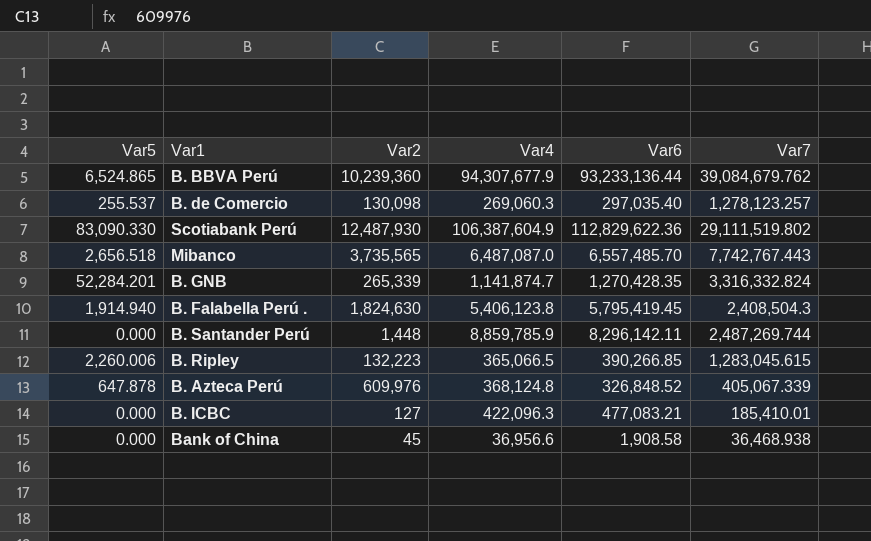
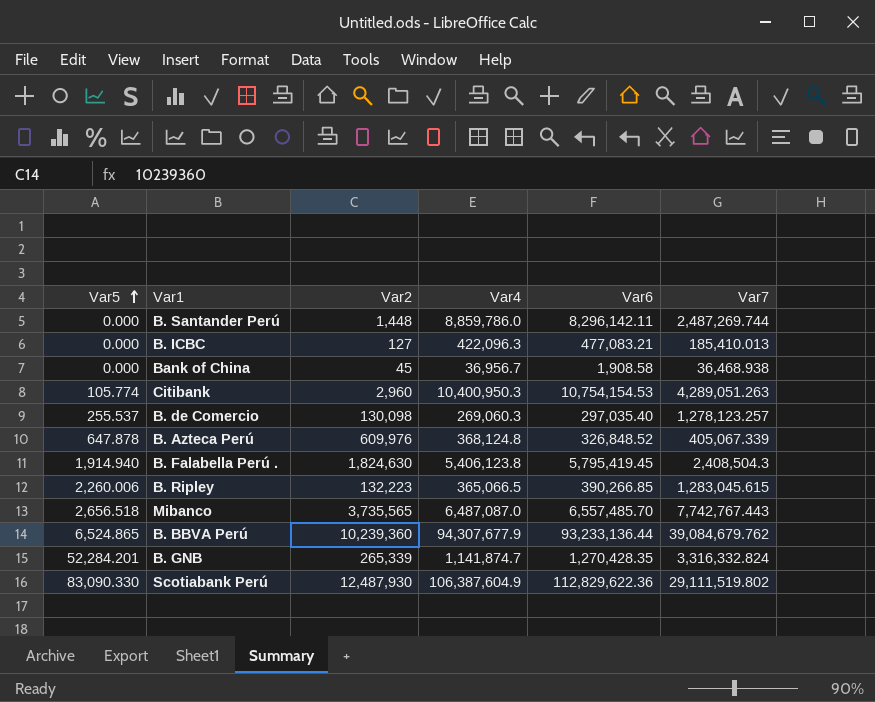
row order: none -> Var5 ascending
B. Santander Perú | Var4: 8,859,785.9 -> 8,859,786.0
B. ICBC | Var7: 185,410.01 -> 185,410.013
Bank of China | Var4: 36,956.6 -> 36,956.7
row Citibank: none -> 105.774 | 2,960 | 10,400,950.3 | 10,754,154.53 | 4,289,051.263

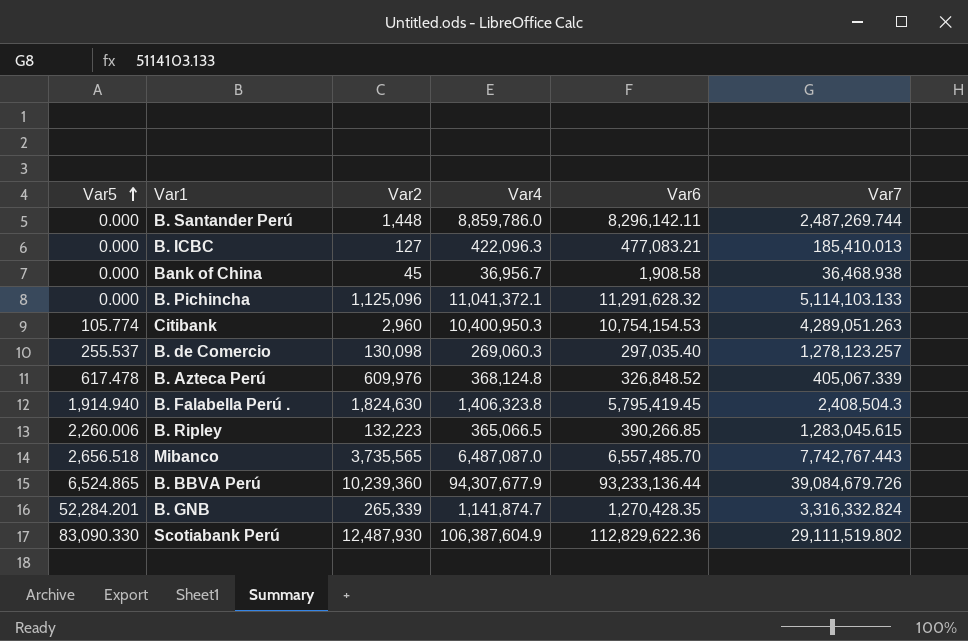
row B. Pichincha: none -> 0.000 | 1,125,096 | 11,041,372.1 | 11,291,628.32 | 5,114,103.133
B. Azteca Perú | Var5: 647.878 -> 617.478
B. Falabella Perú . | Var4: 5,406,123.8 -> 1,406,323.8
B. BBVA Perú | Var7: 39,084,679.762 -> 39,084,679.726

